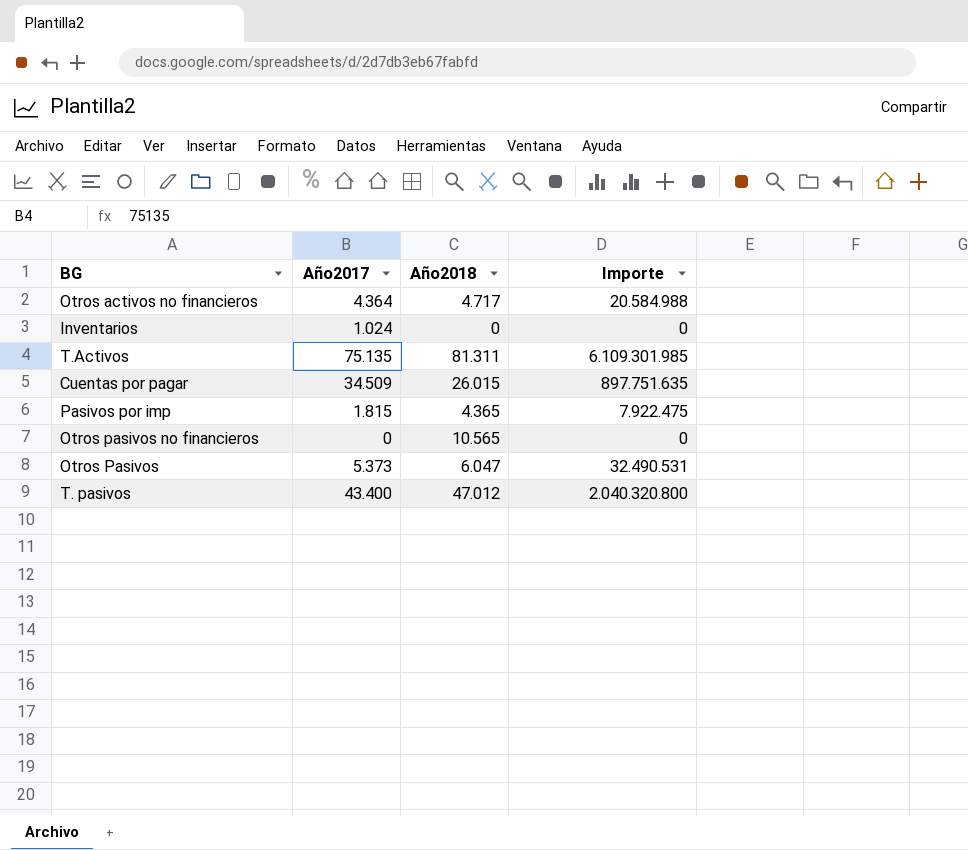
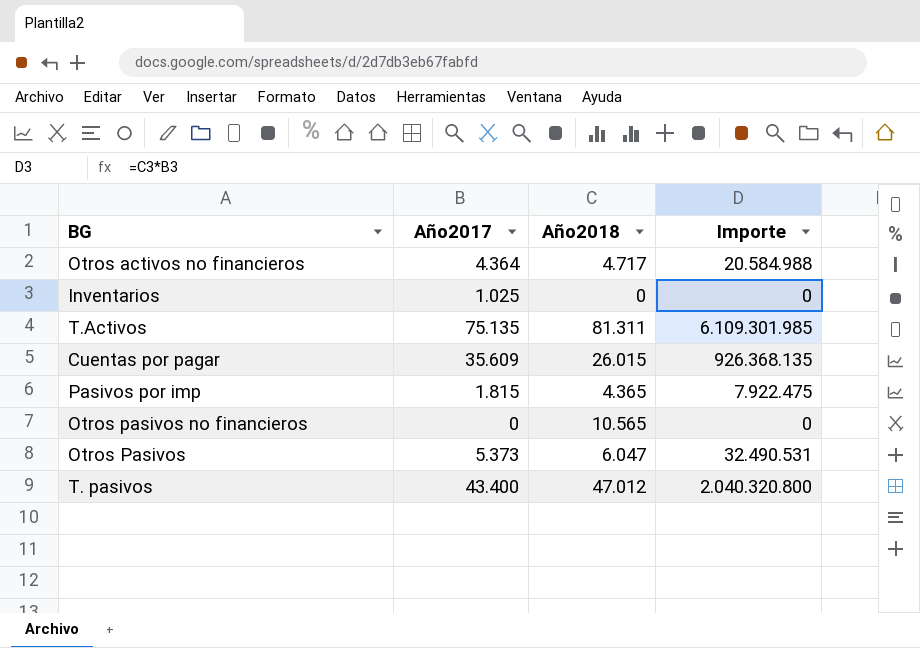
Inventarios | Año2017: 1.024 -> 1.025
Cuentas por pagar | Año2017: 34.509 -> 35.609
Cuentas por pagar | Importe: 897.751.635 -> 926.368.135

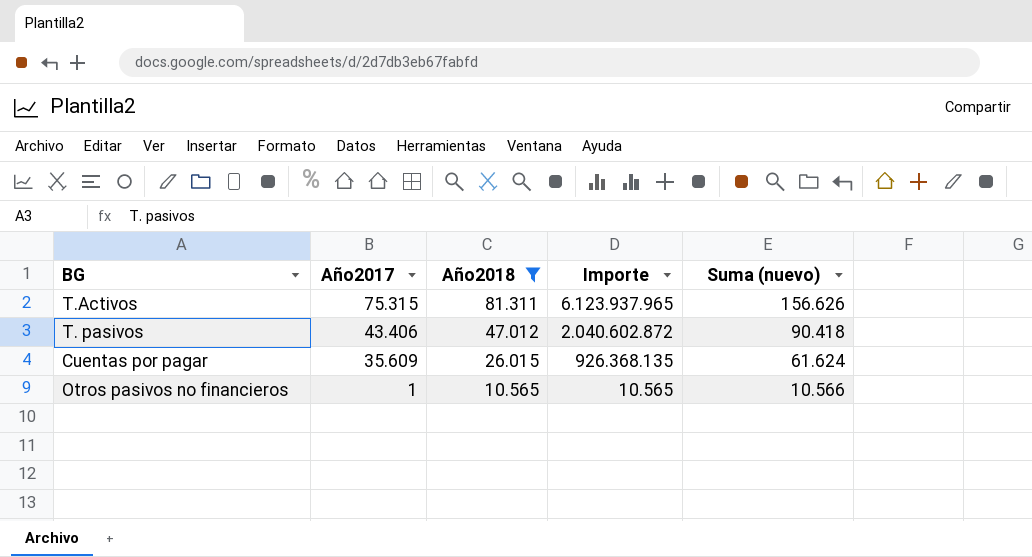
filter: none -> Año2018 >= 10.565
row order: none -> Año2017 descending
column Suma (nuevo) | formula: none -> [Año2017] + [Año2018]
T.Activos | Año2017: 75.135 -> 75.315
T.Activos | Importe: 6.109.301.985 -> 6.123.937.965
T. pasivos | Año2017: 43.400 -> 43.406
T. pasivos | Importe: 2.040.320.800 -> 2.040.602.872
Otros pasivos no financieros | Año2017: 0 -> 1
Otros pasivos no financieros | Importe: 0 -> 10.565

